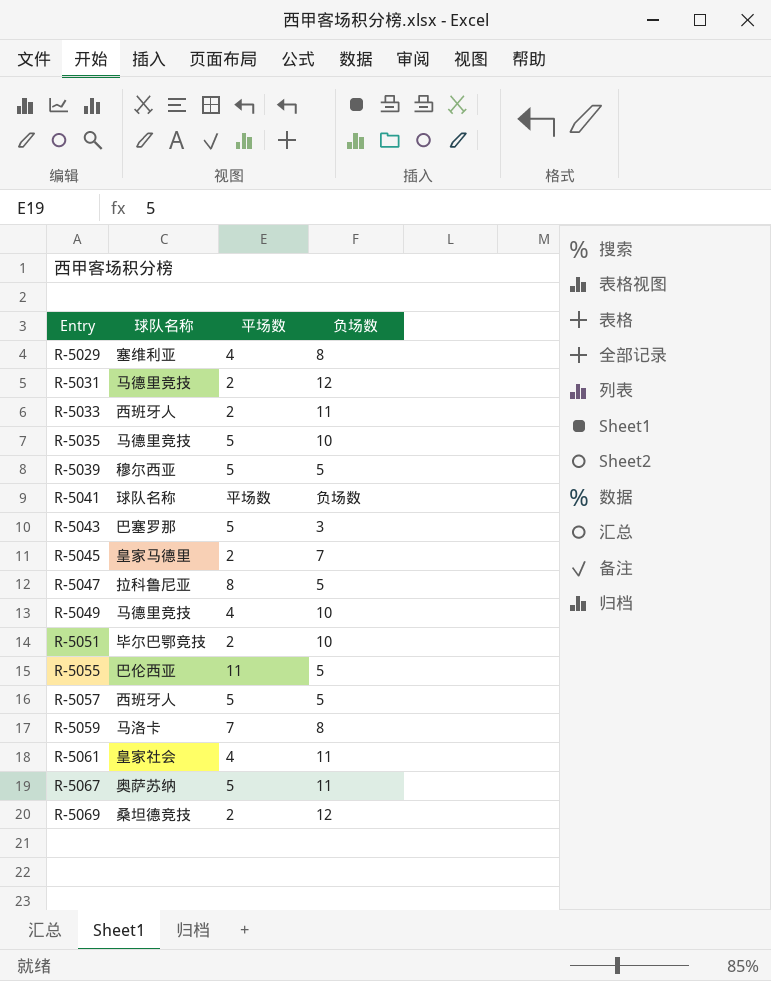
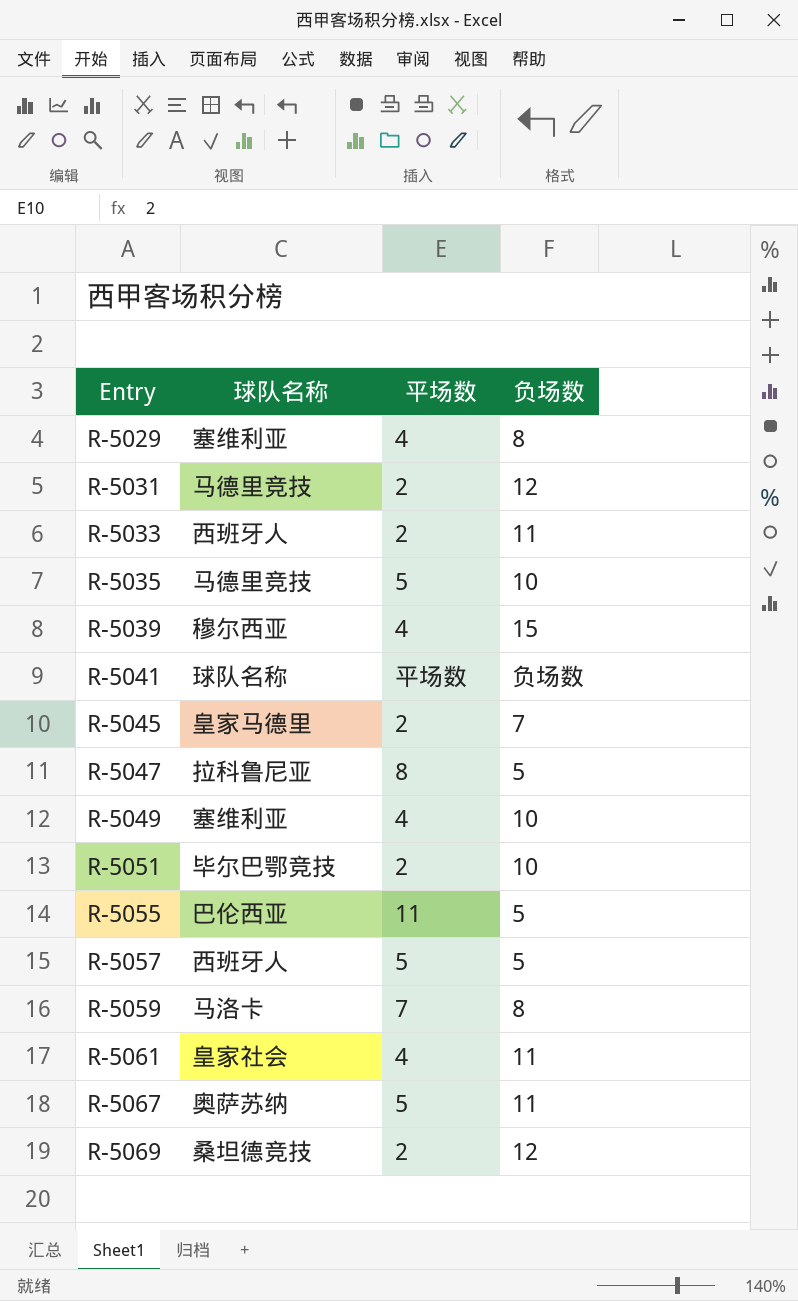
row R-5043: 巴塞罗那 | 5 | 3 -> none
R-5039 | 平场数: 5 -> 4
R-5039 | 负场数: 5 -> 15
R-5049 | 球队名称: 马德里竞技 -> 塞维利亚

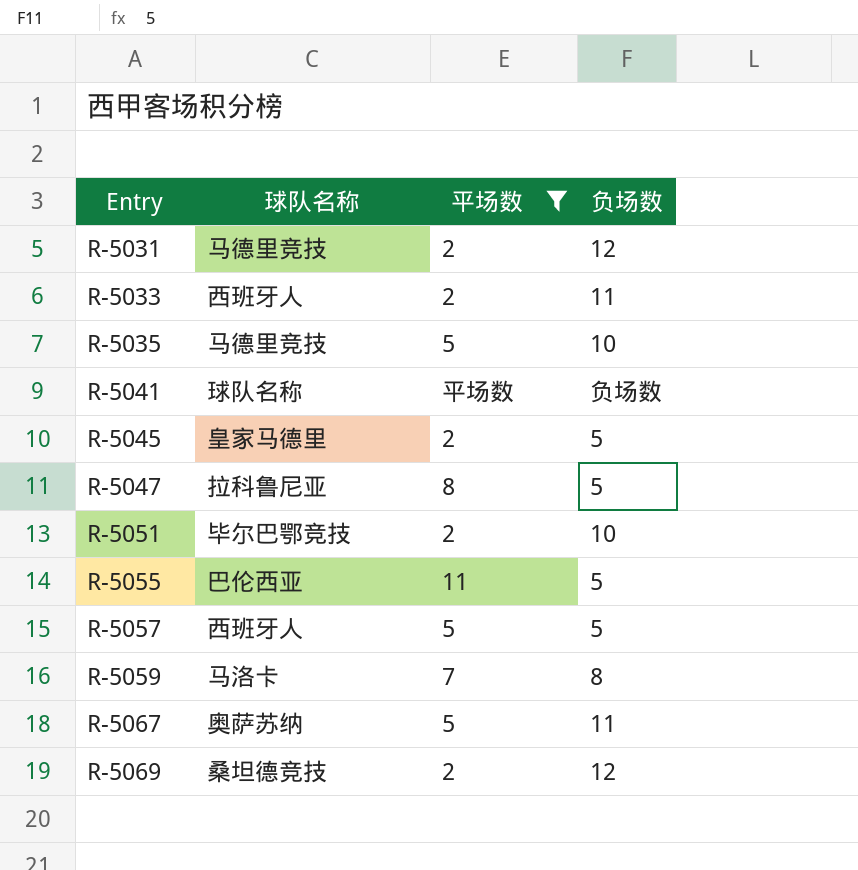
filter: none -> 平场数 != 4
R-5045 | 负场数: 7 -> 5

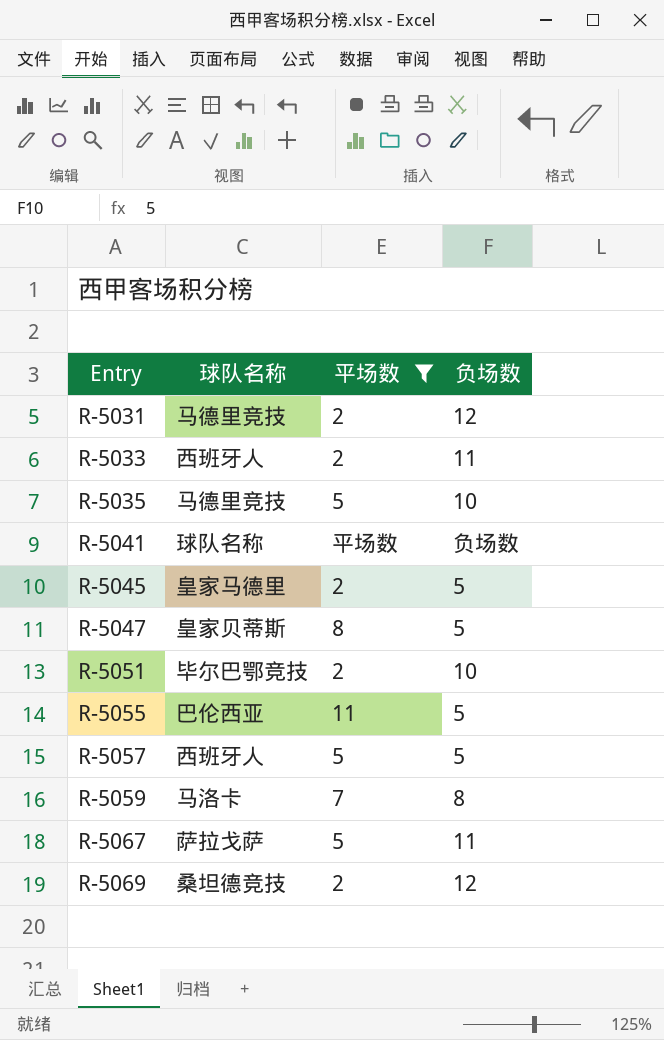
R-5047 | 球队名称: 拉科鲁尼亚 -> 皇家贝蒂斯
R-5067 | 球队名称: 奥萨苏纳 -> 萨拉戈萨

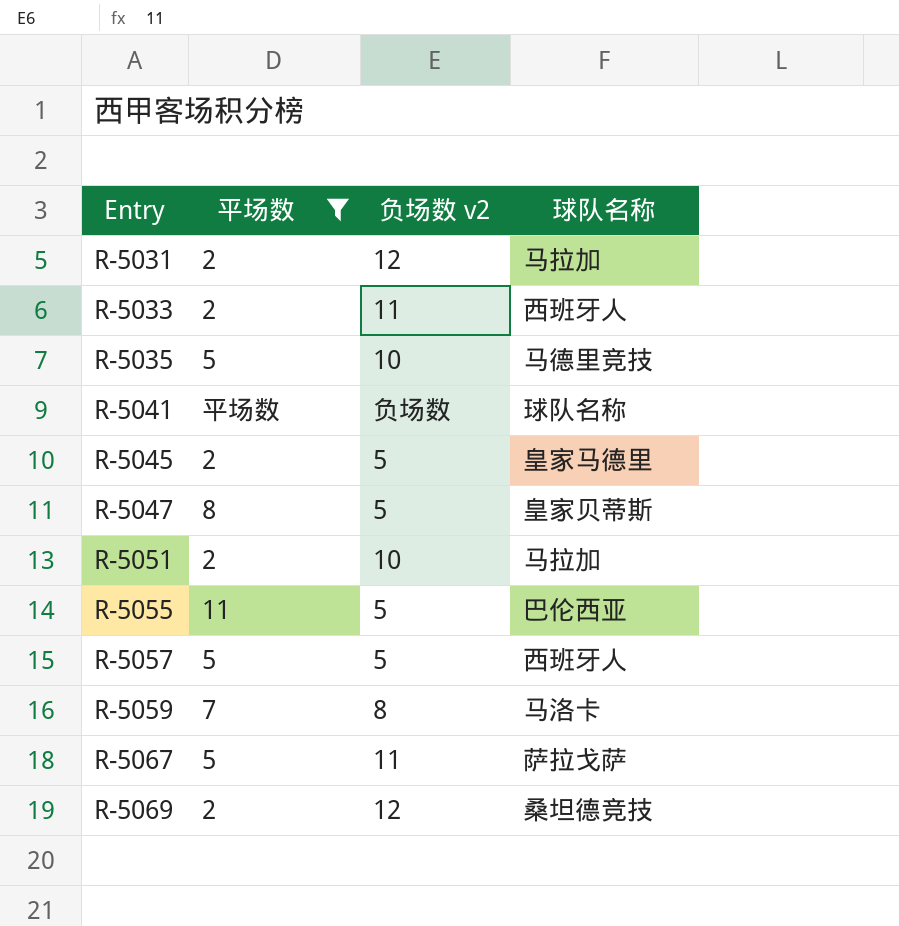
column name: 负场数 -> 负场数 v2
column 球队名称 | position: 2 -> 4
R-5031 | 球队名称: 马德里竞技 -> 马拉加
R-5051 | 球队名称: 毕尔巴鄂竞技 -> 马拉加

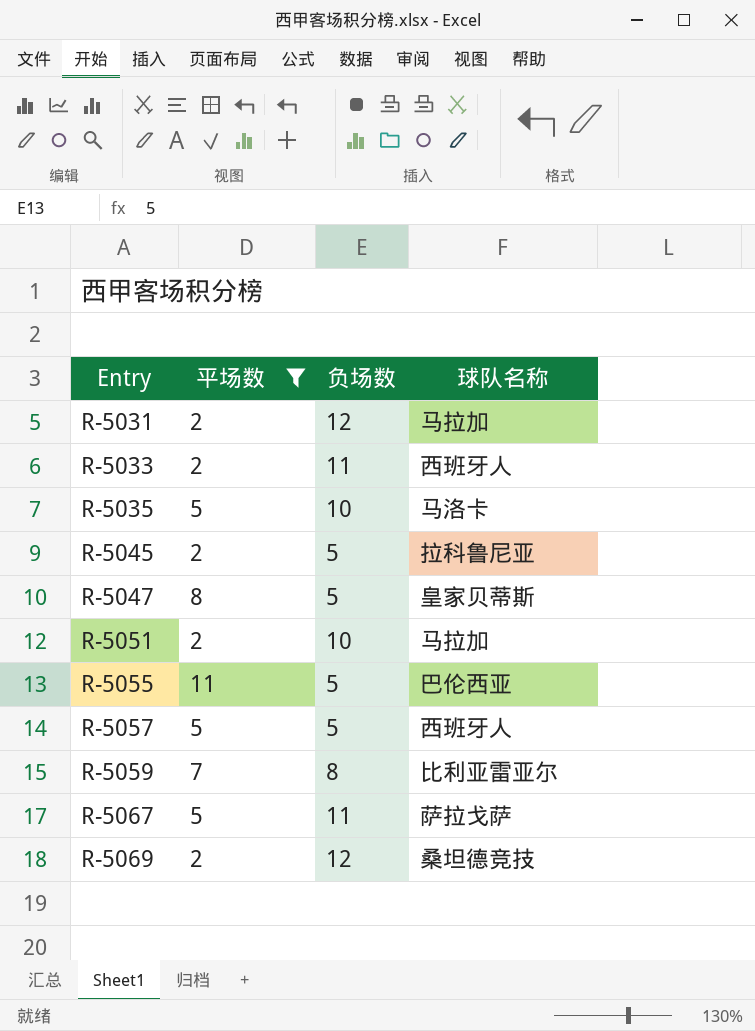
column name: 负场数 v2 -> 负场数
row R-5041: 平场数 | 负场数 | 球队名称 -> none
R-5035 | 球队名称: 马德里竞技 -> 马洛卡
R-5045 | 球队名称: 皇家马德里 -> 拉科鲁尼亚
R-5059 | 球队名称: 马洛卡 -> 比利亚雷亚尔

